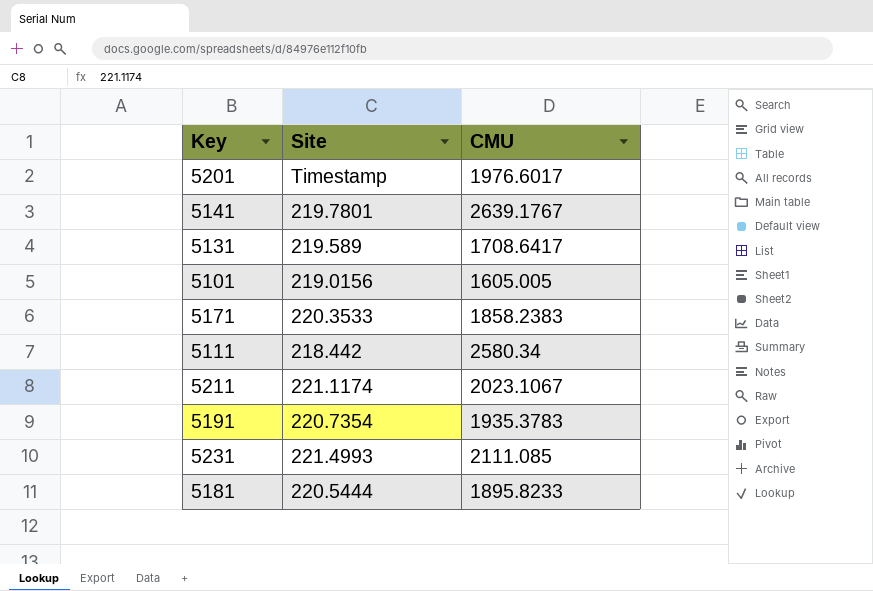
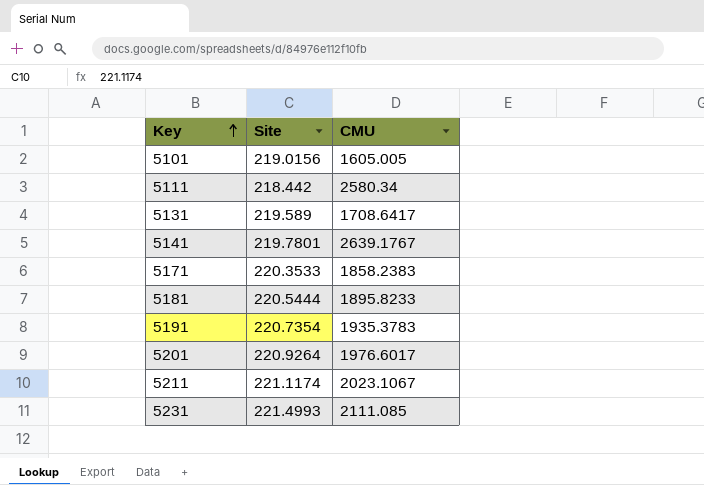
row order: none -> Key ascending
5201 | Site: Timestamp -> 220.9264

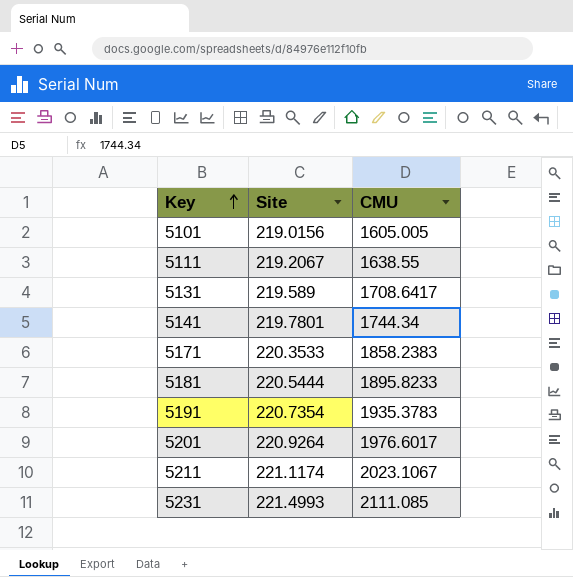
5111 | Site: 218.442 -> 219.2067
5111 | CMU: 2580.34 -> 1638.55
5141 | CMU: 2639.1767 -> 1744.34

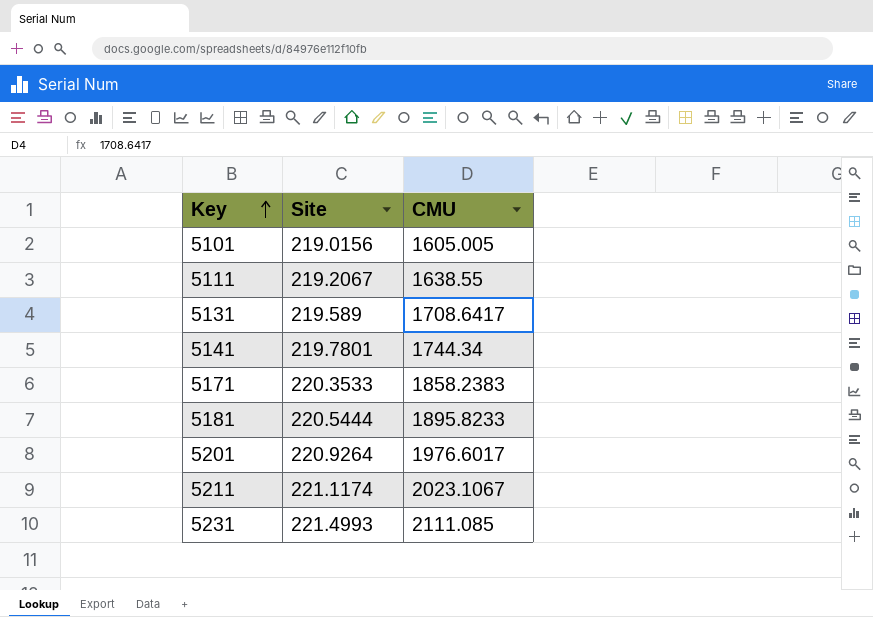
row 5191: 220.7354 | 1935.3783 -> none

